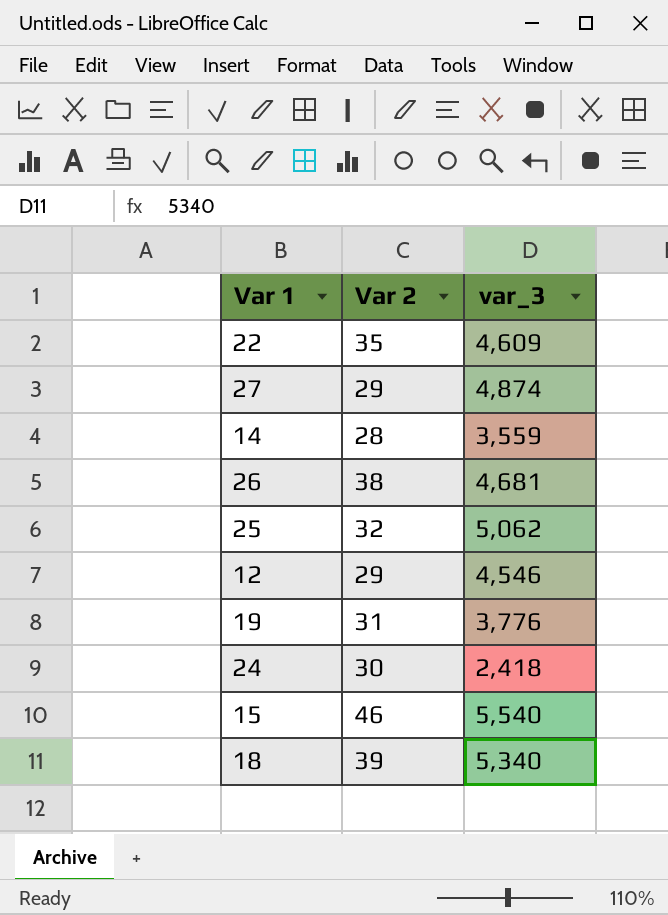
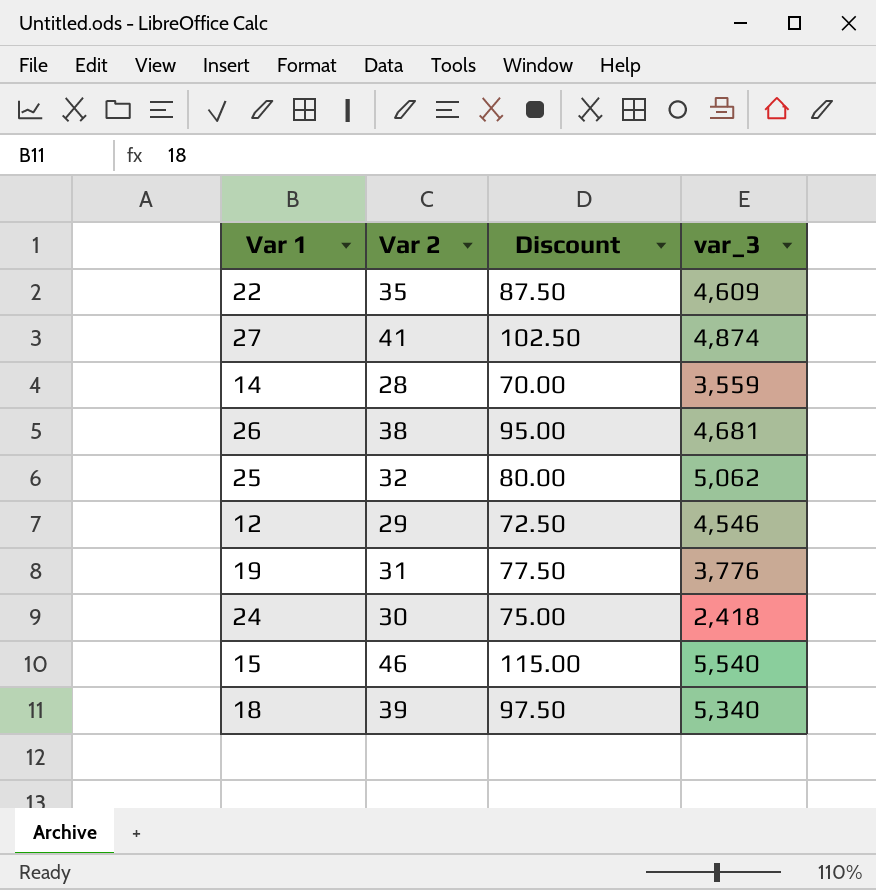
column Discount | formula: none -> [Var 2] * 2.5
27 | Var 2: 29 -> 41

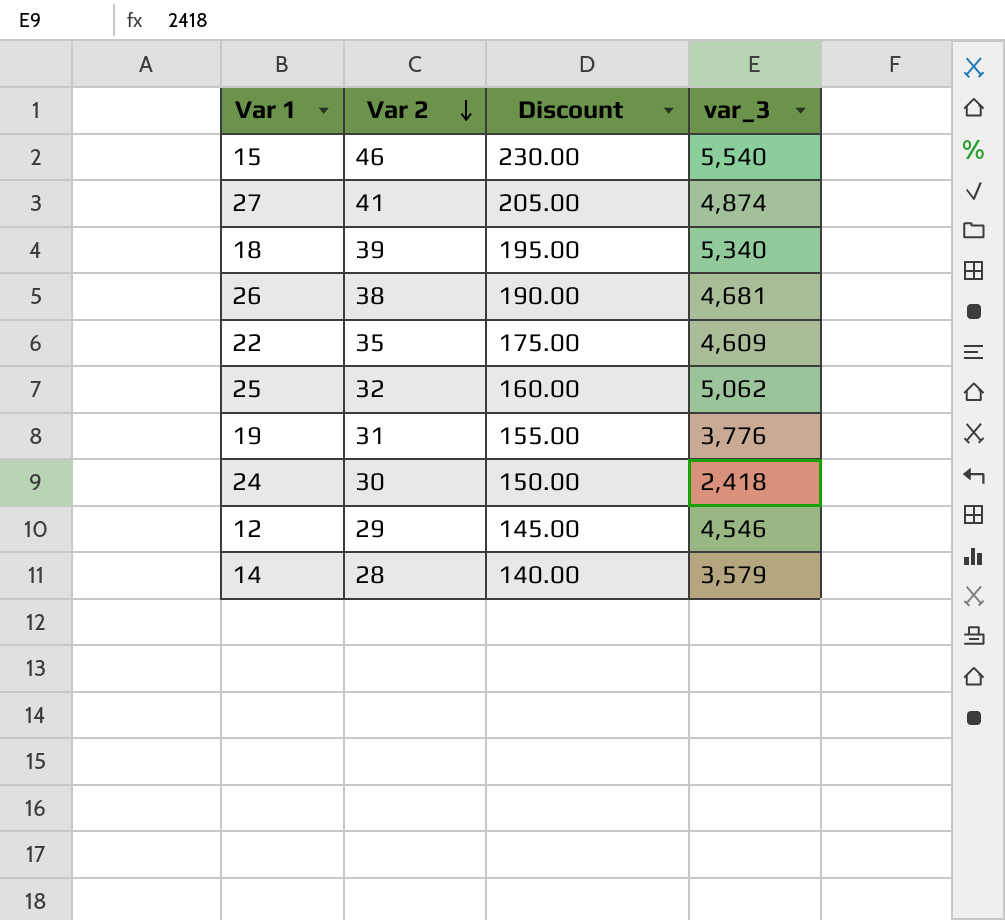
row order: none -> Var 2 descending
column Discount | formula: [Var 2] * 2.5 -> [Var 2] * 5
14 | var_3: 3,559 -> 3,579

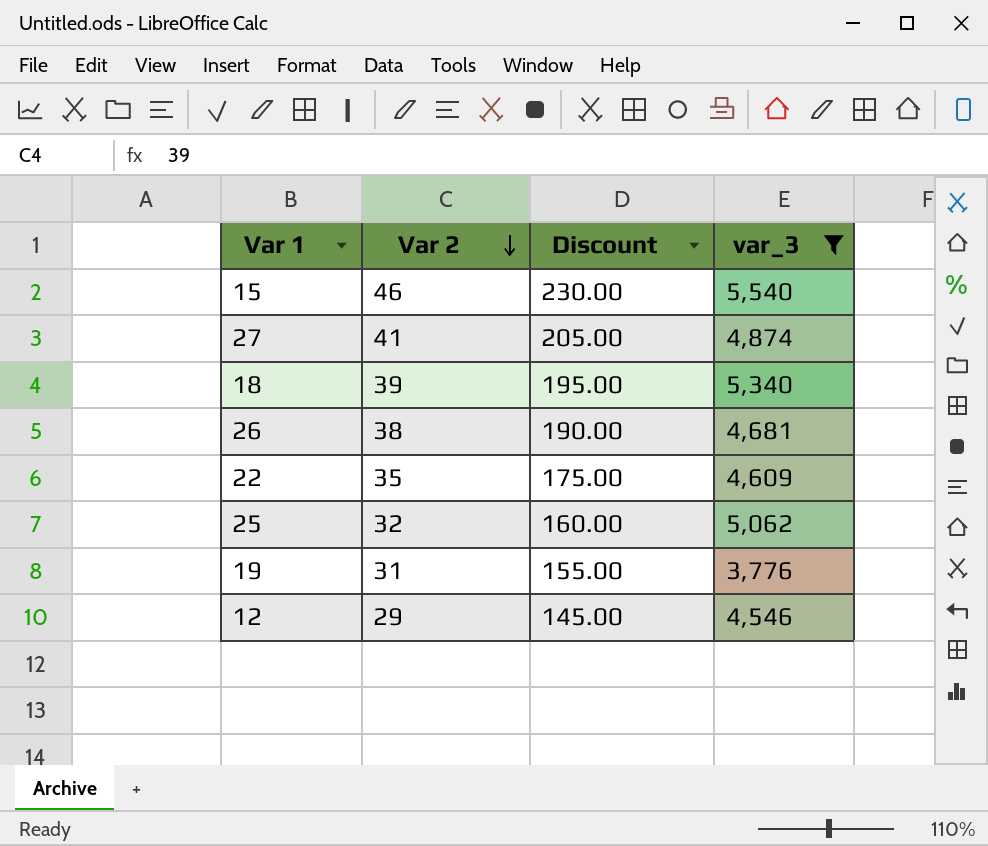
filter: none -> var_3 >= 3,776

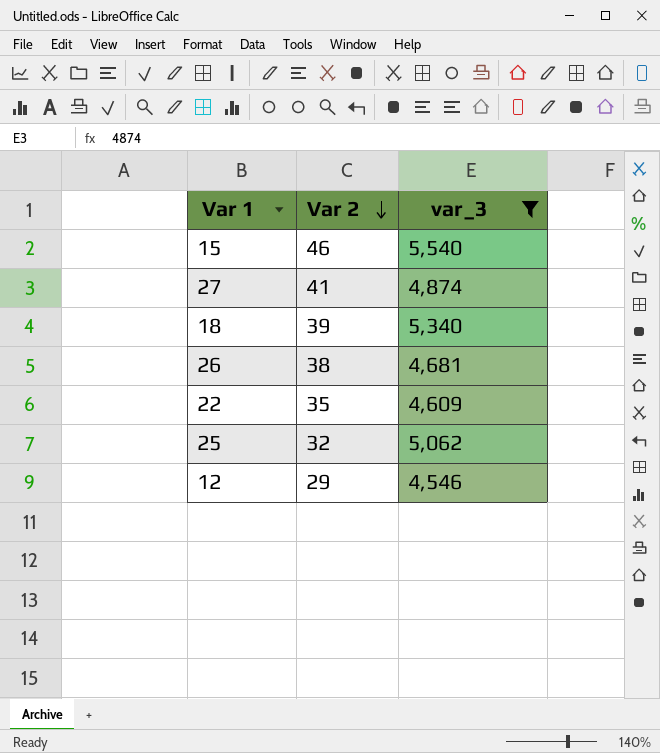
column Discount | formula: [Var 2] * 5 -> none
row 19: 31 | 155.00 | 3,776 -> none

